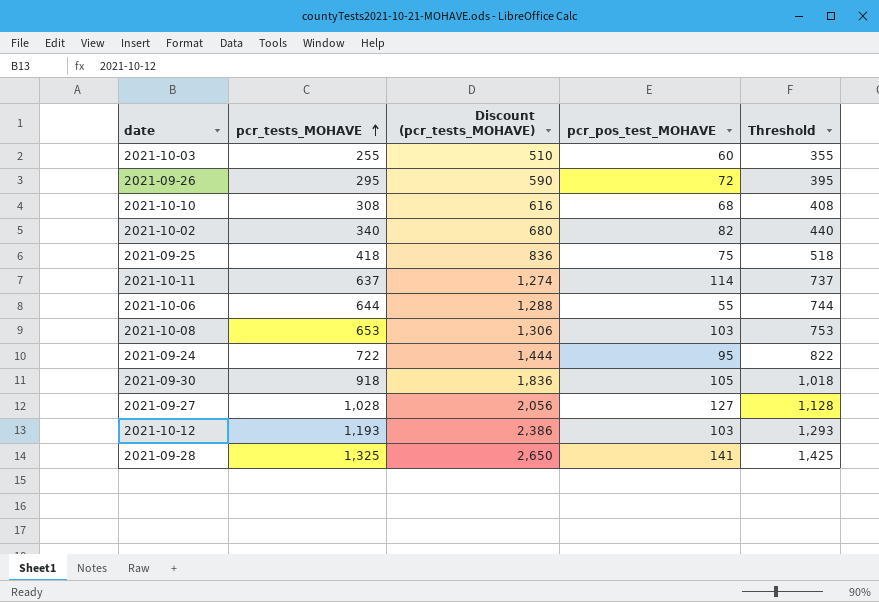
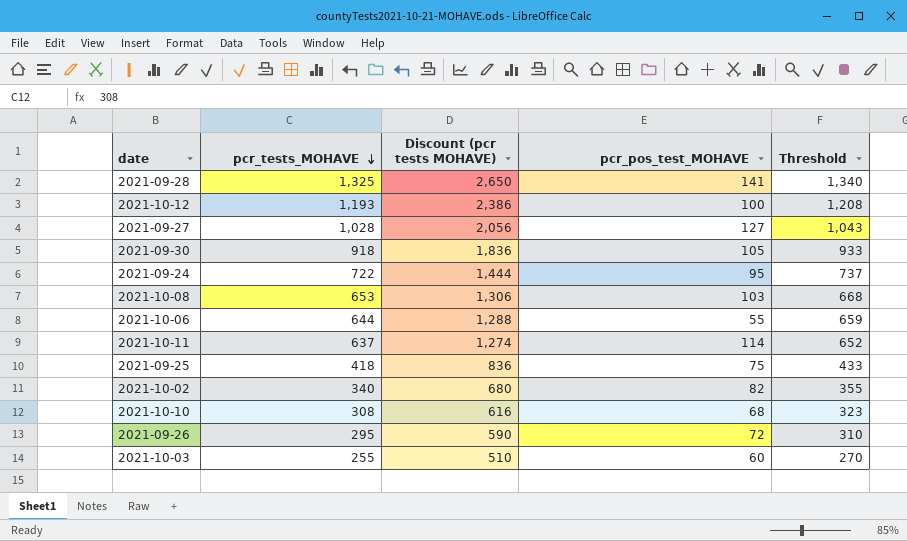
row order: pcr_tests_MOHAVE ascending -> pcr_tests_MOHAVE descending
column name: Discount (pcr_tests_MOHAVE) -> Discount (pcr tests MOHAVE)
column Threshold | formula: [pcr_tests_MOHAVE] + 100 -> [pcr_tests_MOHAVE] + 15
2021-10-12 | pcr_pos_test_MOHAVE: 103 -> 100

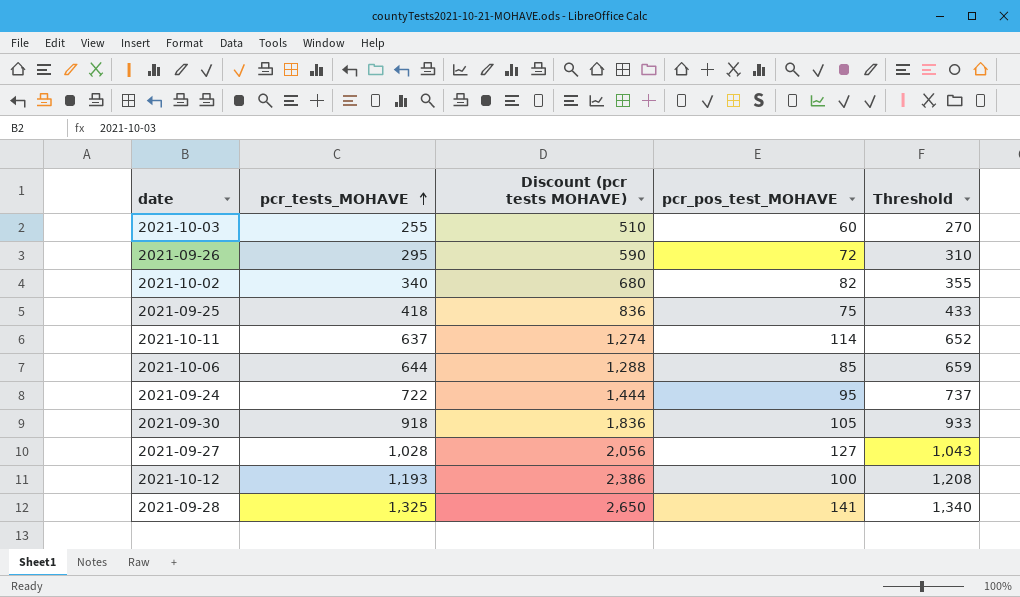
row order: pcr_tests_MOHAVE descending -> pcr_tests_MOHAVE ascending
row 2021-10-08: 653 | 1,306 | 103 | 668 -> none
row 2021-10-10: 308 | 616 | 68 | 323 -> none
2021-10-06 | pcr_pos_test_MOHAVE: 55 -> 85

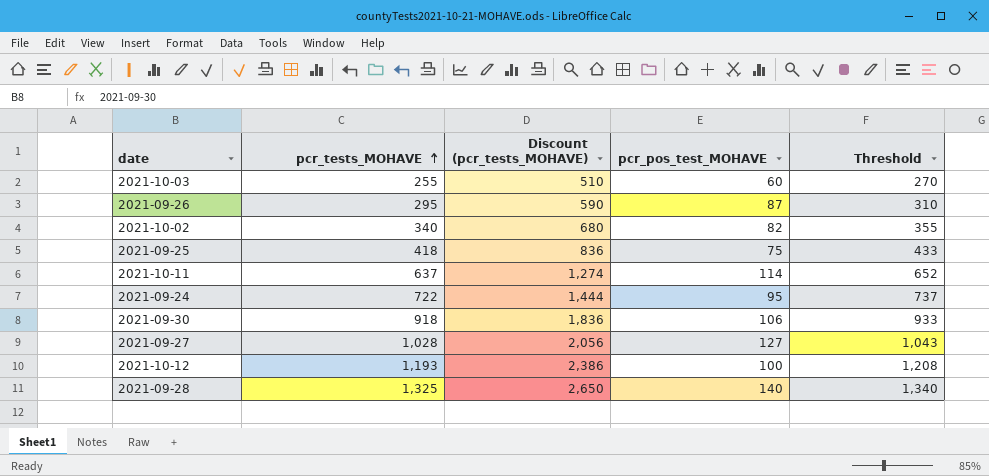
column name: Discount (pcr tests MOHAVE) -> Discount (pcr_tests_MOHAVE)
row 2021-10-06: 644 | 1,288 | 85 | 659 -> none
2021-09-26 | pcr_pos_test_MOHAVE: 72 -> 87
2021-09-30 | pcr_pos_test_MOHAVE: 105 -> 106
2021-09-28 | pcr_pos_test_MOHAVE: 141 -> 140

